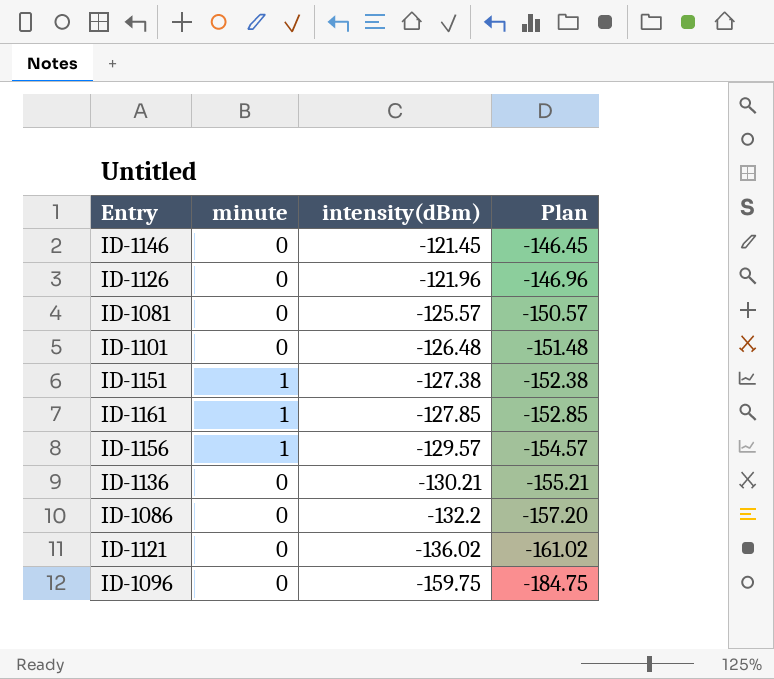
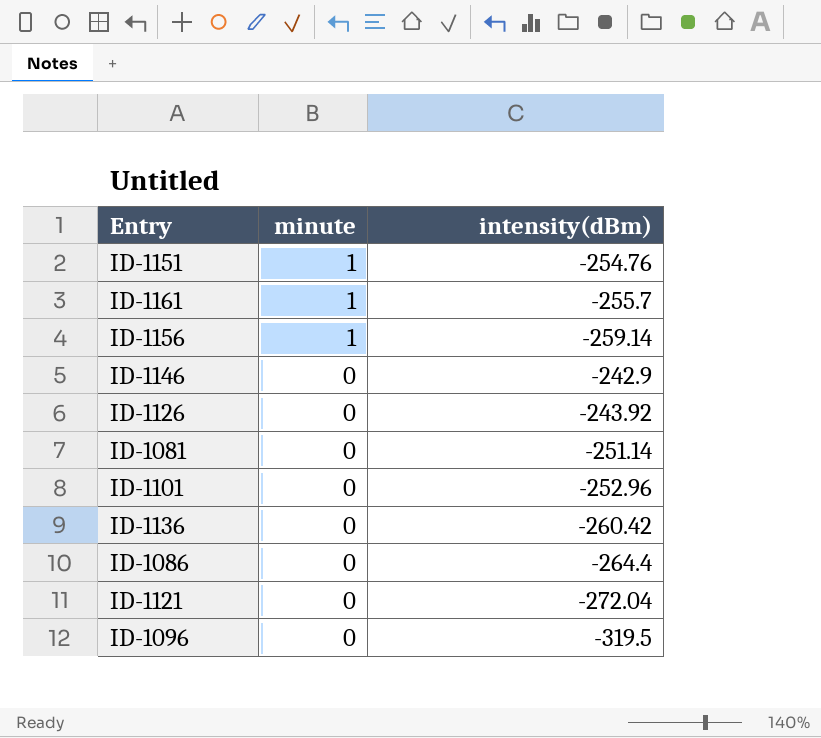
row order: intensity(dBm) descending -> minute descending
column Plan | formula: [intensity(dBm)] - 25 -> none
ID-1151 | intensity(dBm): -127.38 -> -254.76
ID-1161 | intensity(dBm): -127.85 -> -255.7
ID-1156 | intensity(dBm): -129.57 -> -259.14
ID-1146 | intensity(dBm): -121.45 -> -242.9
ID-1126 | intensity(dBm): -121.96 -> -243.92
ID-1081 | intensity(dBm): -125.57 -> -251.14
ID-1101 | intensity(dBm): -126.48 -> -252.96
ID-1136 | intensity(dBm): -130.21 -> -260.42
ID-1086 | intensity(dBm): -132.2 -> -264.4
ID-1121 | intensity(dBm): -136.02 -> -272.04
ID-1096 | intensity(dBm): -159.75 -> -319.5

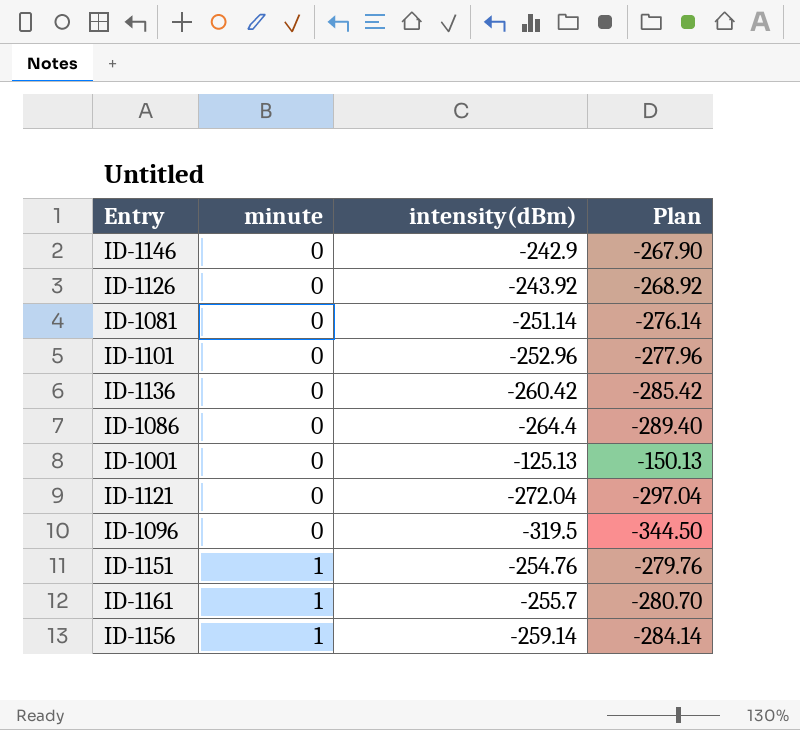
row order: minute descending -> minute ascending
column Plan | formula: none -> [intensity(dBm)] - 25
row ID-1001: none -> 0 | -125.13 | -150.13

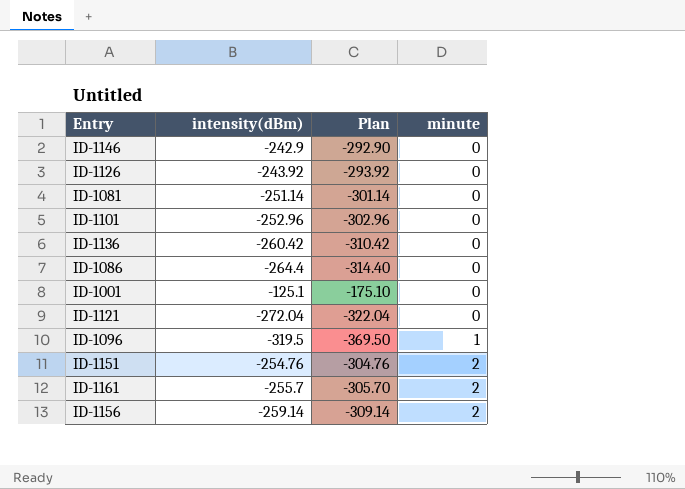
column Plan | formula: [intensity(dBm)] - 25 -> [intensity(dBm)] - 50
column minute | position: 2 -> 4
ID-1001 | intensity(dBm): -125.13 -> -125.1
ID-1096 | minute: 0 -> 1
ID-1151 | minute: 1 -> 2
ID-1161 | minute: 1 -> 2
ID-1156 | minute: 1 -> 2

